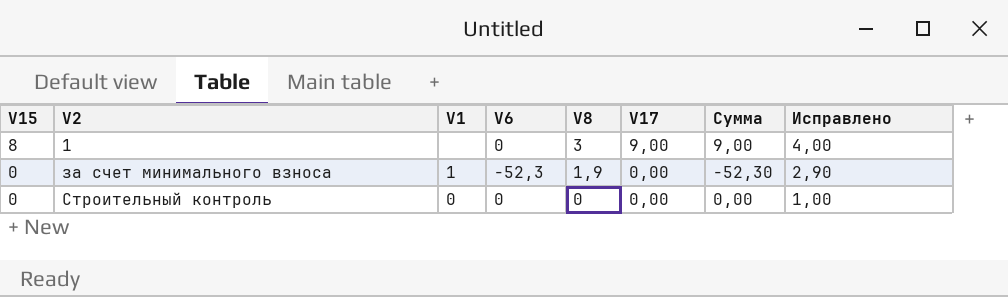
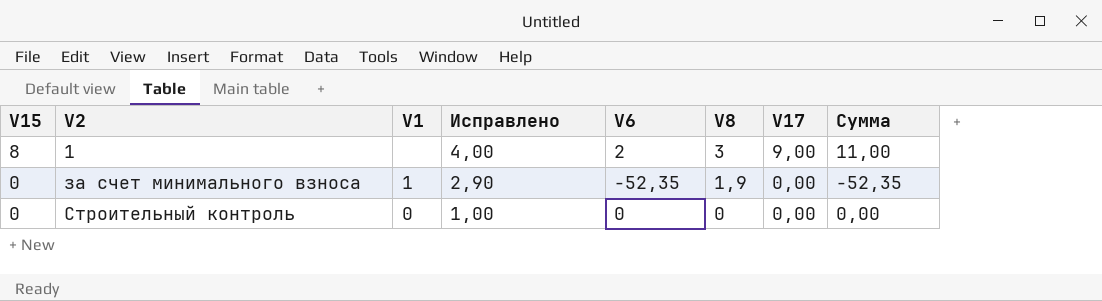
column Исправлено | position: 8 -> 4
1 | V6: 0 -> 2
1 | Сумма: 9,00 -> 11,00
за счет минимального взноса | V6: -52,3 -> -52,35
за счет минимального взноса | Сумма: -52,30 -> -52,35

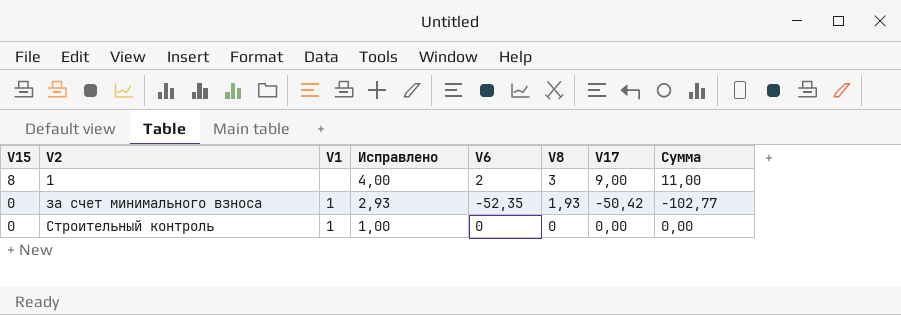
за счет минимального взноса | Исправлено: 2,90 -> 2,93
за счет минимального взноса | V8: 1,9 -> 1,93
за счет минимального взноса | V17: 0,00 -> -50,42
за счет минимального взноса | Сумма: -52,35 -> -102,77
Строительный контроль | V1: 0 -> 1

